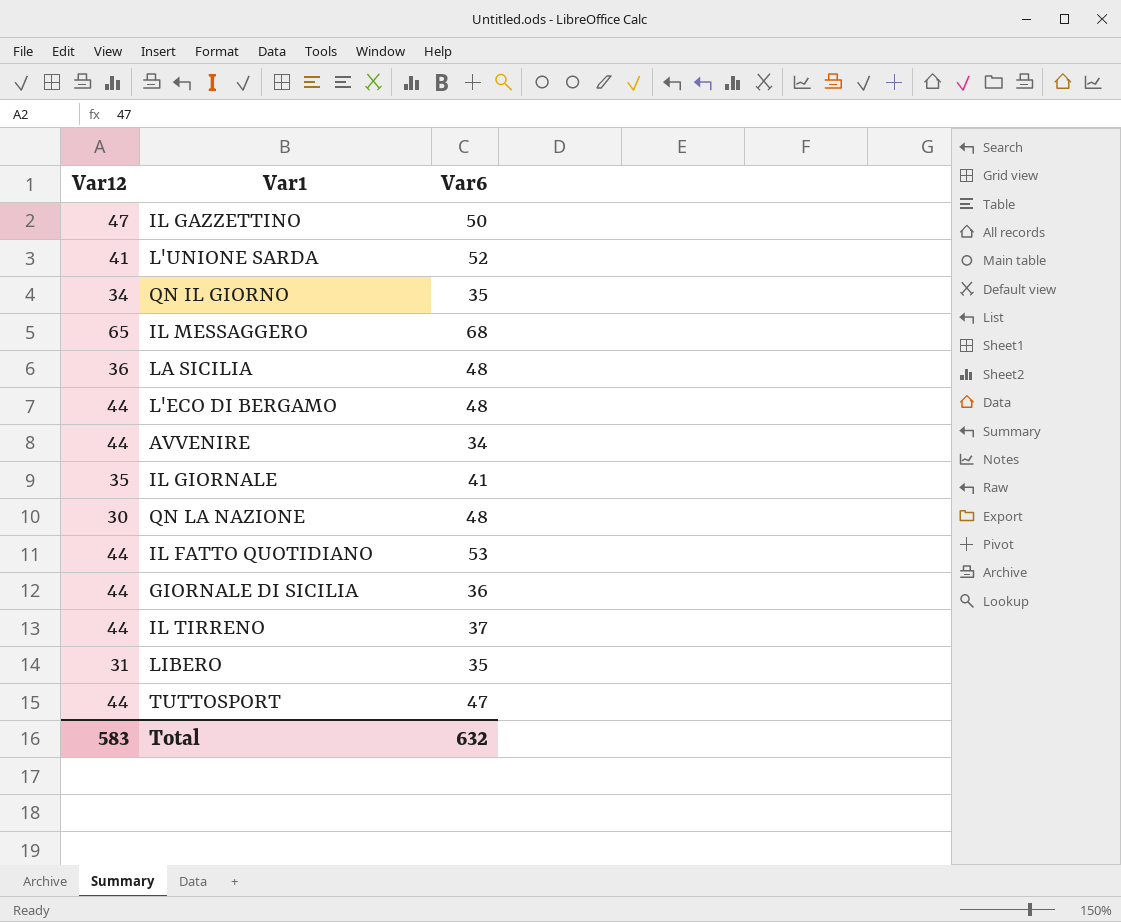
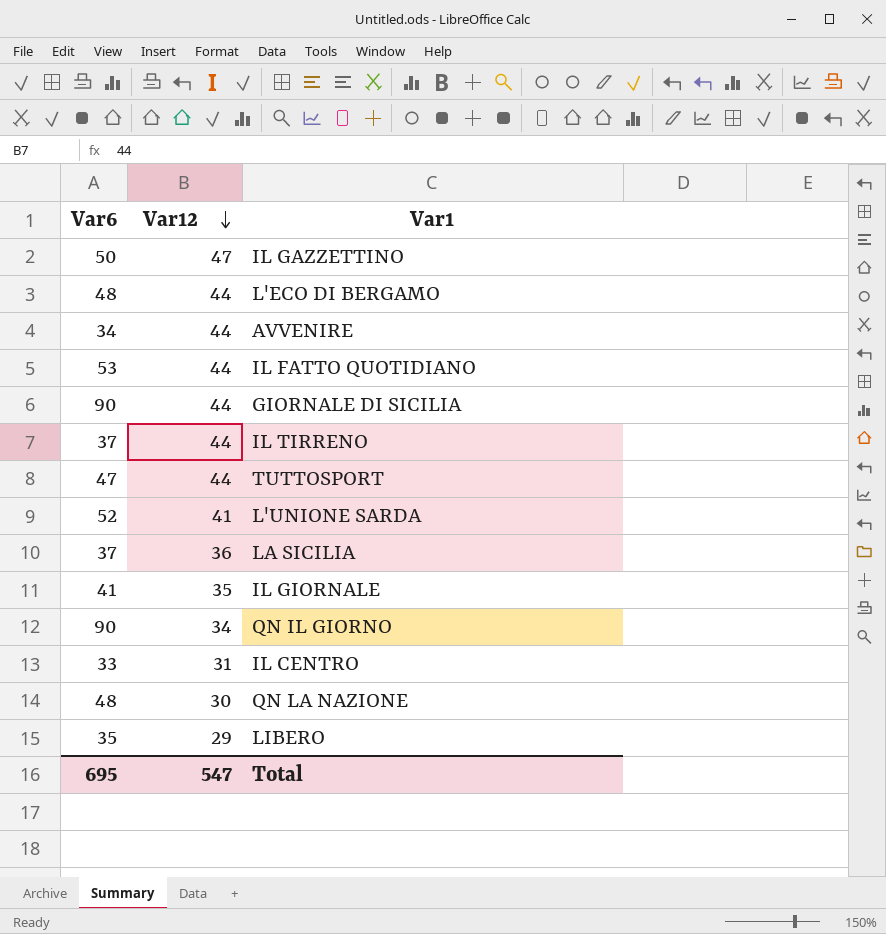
row order: none -> Var12 descending
column Var6 | position: 3 -> 1
row IL MESSAGGERO: 65 | 68 -> none
GIORNALE DI SICILIA | Var6: 36 -> 90
LA SICILIA | Var6: 48 -> 37
QN IL GIORNO | Var6: 35 -> 90
row IL CENTRO: none -> 33 | 31
LIBERO | Var12: 31 -> 29
Total | Var6: 632 -> 695
Total | Var12: 583 -> 547

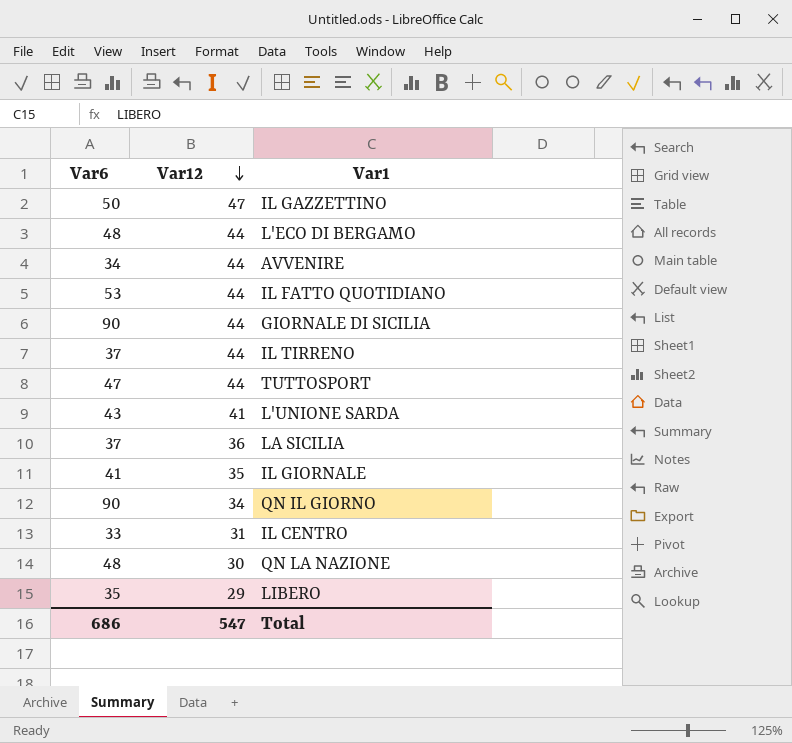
L'UNIONE SARDA | Var6: 52 -> 43
Total | Var6: 695 -> 686

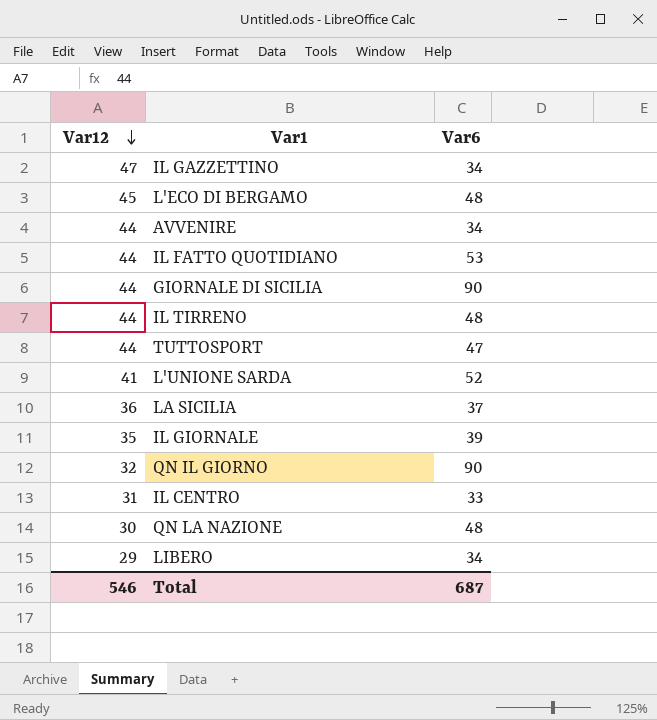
column Var6 | position: 1 -> 3
IL GAZZETTINO | Var6: 50 -> 34
L'ECO DI BERGAMO | Var12: 44 -> 45
IL TIRRENO | Var6: 37 -> 48
L'UNIONE SARDA | Var6: 43 -> 52
IL GIORNALE | Var6: 41 -> 39
QN IL GIORNO | Var12: 34 -> 32
LIBERO | Var6: 35 -> 34
Total | Var12: 547 -> 546
Total | Var6: 686 -> 687

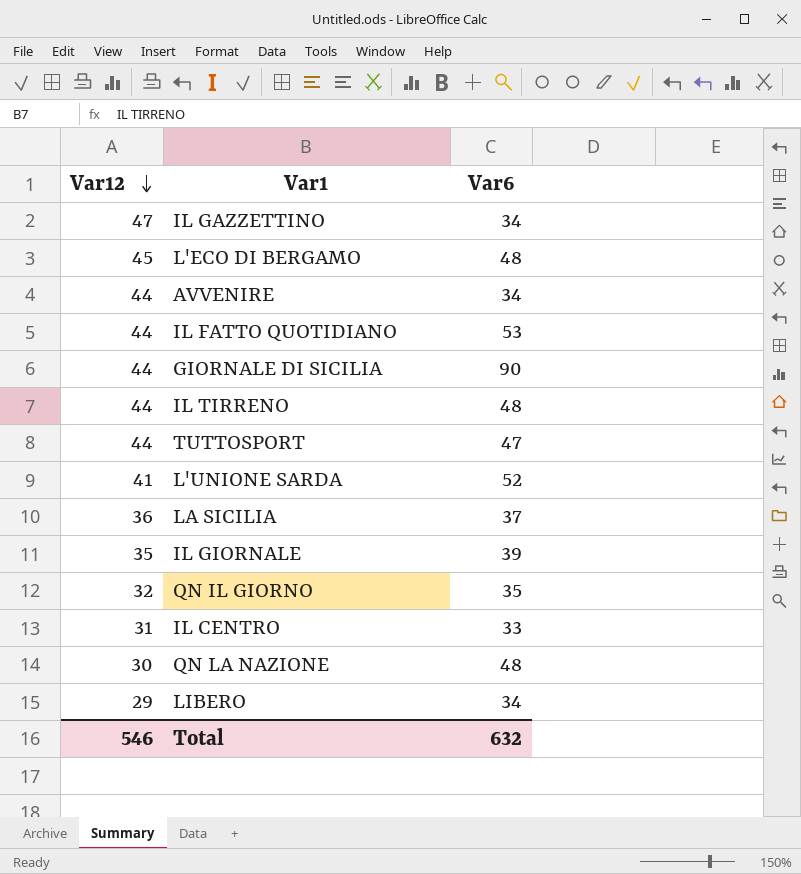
QN IL GIORNO | Var6: 90 -> 35
Total | Var6: 687 -> 632

